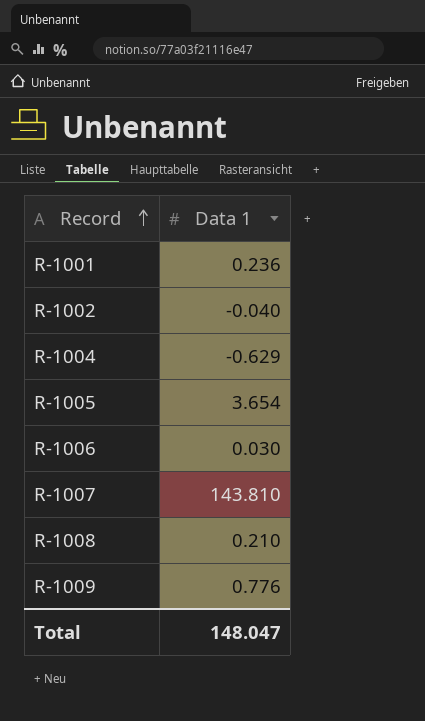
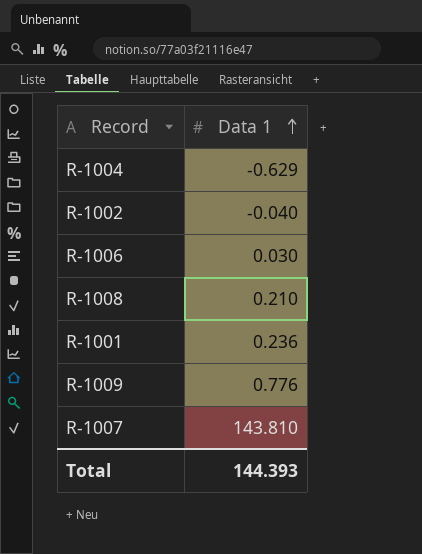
row order: Record ascending -> Data 1 ascending
row R-1005: 3.654 -> none
Total | Data 1: 148.047 -> 144.393

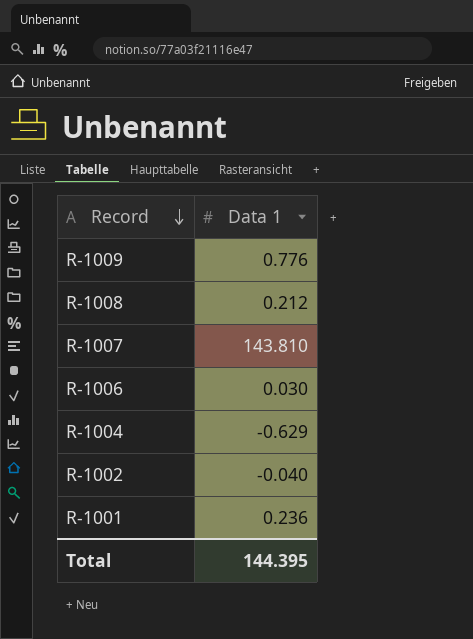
row order: Data 1 ascending -> Record descending
R-1008 | Data 1: 0.210 -> 0.212
Total | Data 1: 144.393 -> 144.395

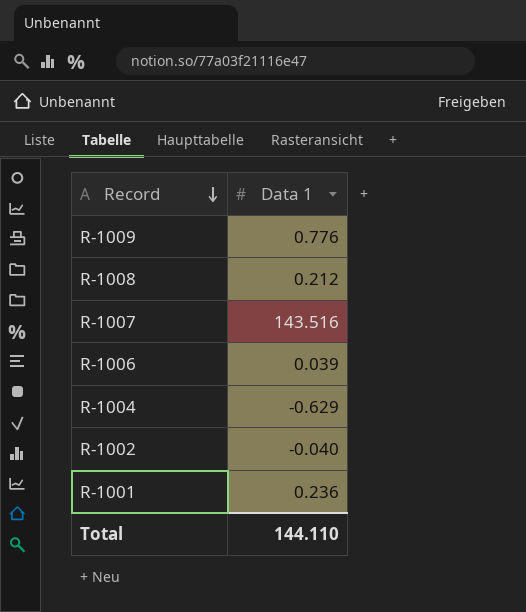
R-1007 | Data 1: 143.810 -> 143.516
R-1006 | Data 1: 0.030 -> 0.039
Total | Data 1: 144.395 -> 144.110

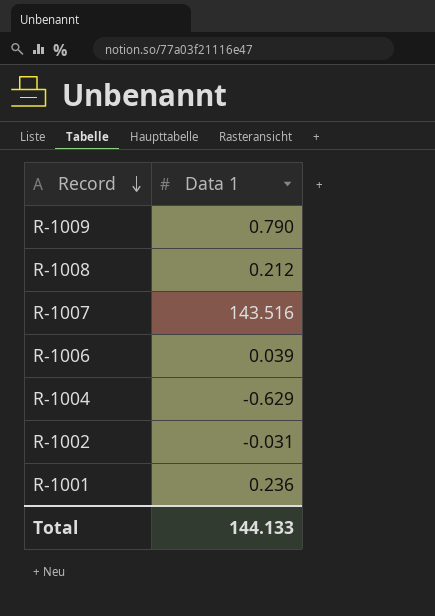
R-1009 | Data 1: 0.776 -> 0.790
R-1002 | Data 1: -0.040 -> -0.031
Total | Data 1: 144.110 -> 144.133

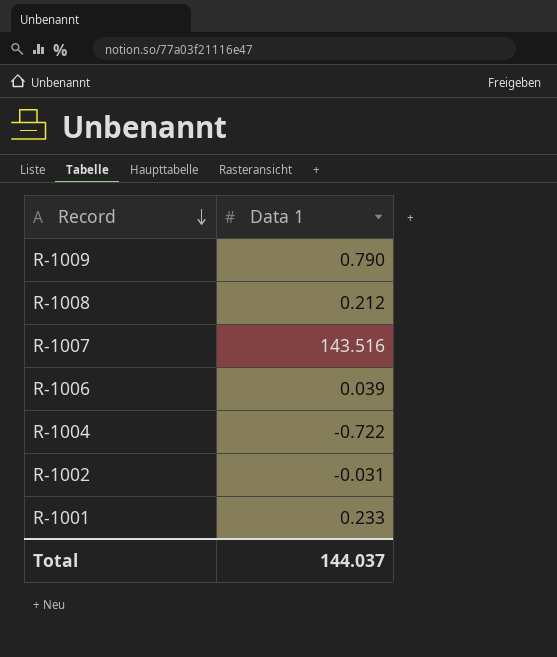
R-1004 | Data 1: -0.629 -> -0.722
R-1001 | Data 1: 0.236 -> 0.233
Total | Data 1: 144.133 -> 144.037

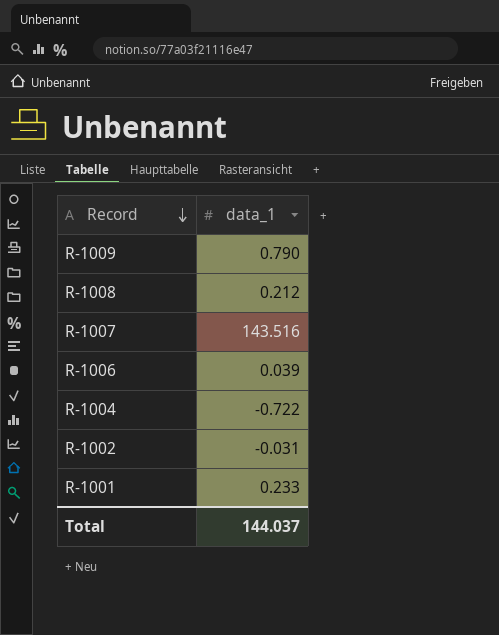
column name: Data 1 -> data_1

